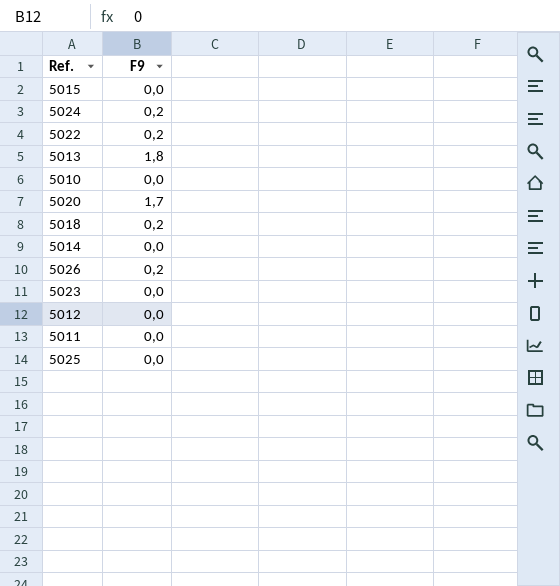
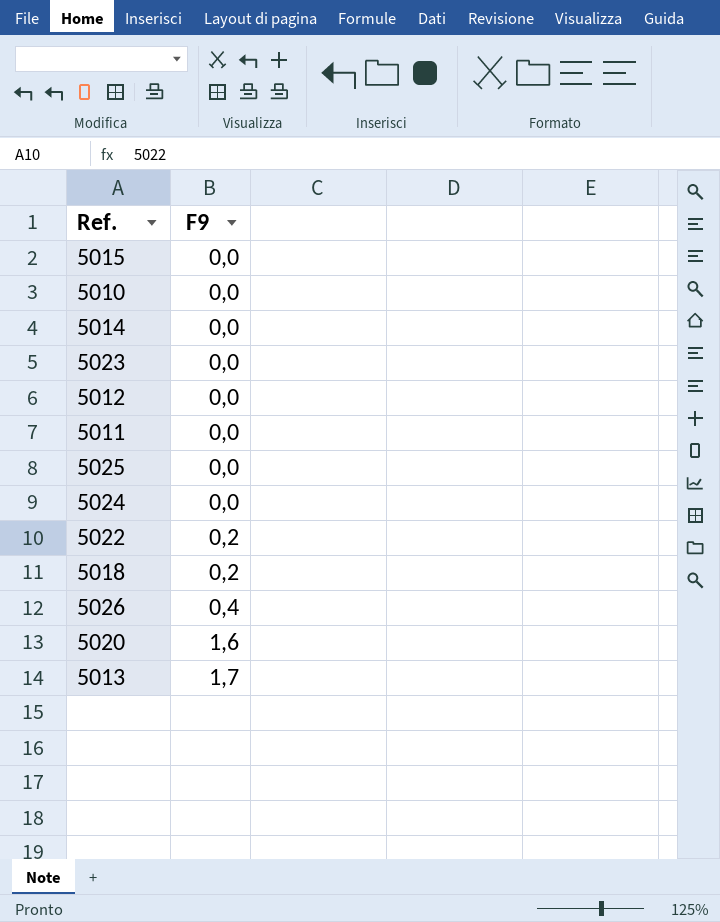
row order: none -> F9 ascending
5024 | F9: 0,2 -> 0,0
5026 | F9: 0,2 -> 0,4
5020 | F9: 1,7 -> 1,6
5013 | F9: 1,8 -> 1,7

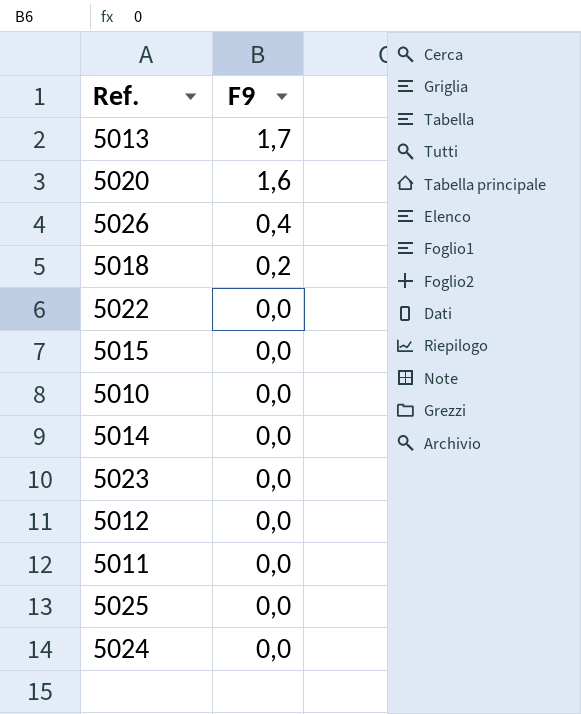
row order: F9 ascending -> F9 descending
5022 | F9: 0,2 -> 0,0

